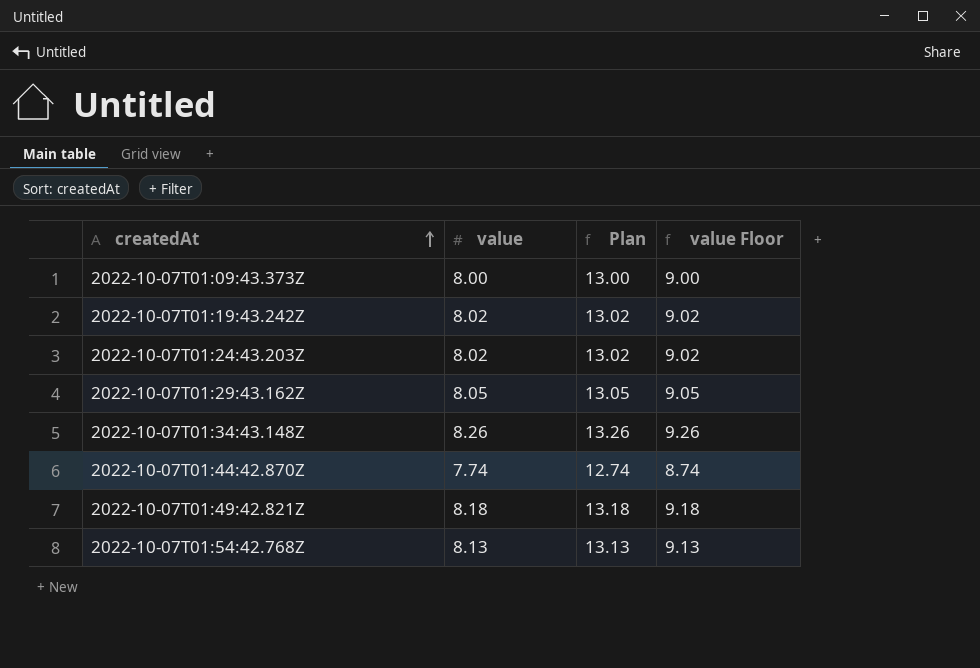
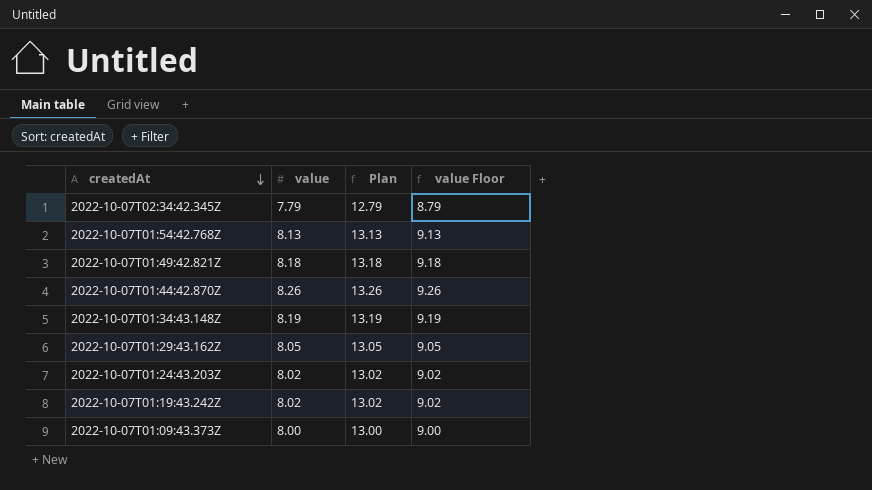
row order: createdAt ascending -> createdAt descending
row 2022-10-07T02:34:42.345Z: none -> 7.79 | 12.79 | 8.79
2022-10-07T01:44:42.870Z | value: 7.74 -> 8.26
2022-10-07T01:44:42.870Z | Plan: 12.74 -> 13.26
2022-10-07T01:44:42.870Z | value Floor: 8.74 -> 9.26
2022-10-07T01:34:43.148Z | value: 8.26 -> 8.19
2022-10-07T01:34:43.148Z | Plan: 13.26 -> 13.19
2022-10-07T01:34:43.148Z | value Floor: 9.26 -> 9.19

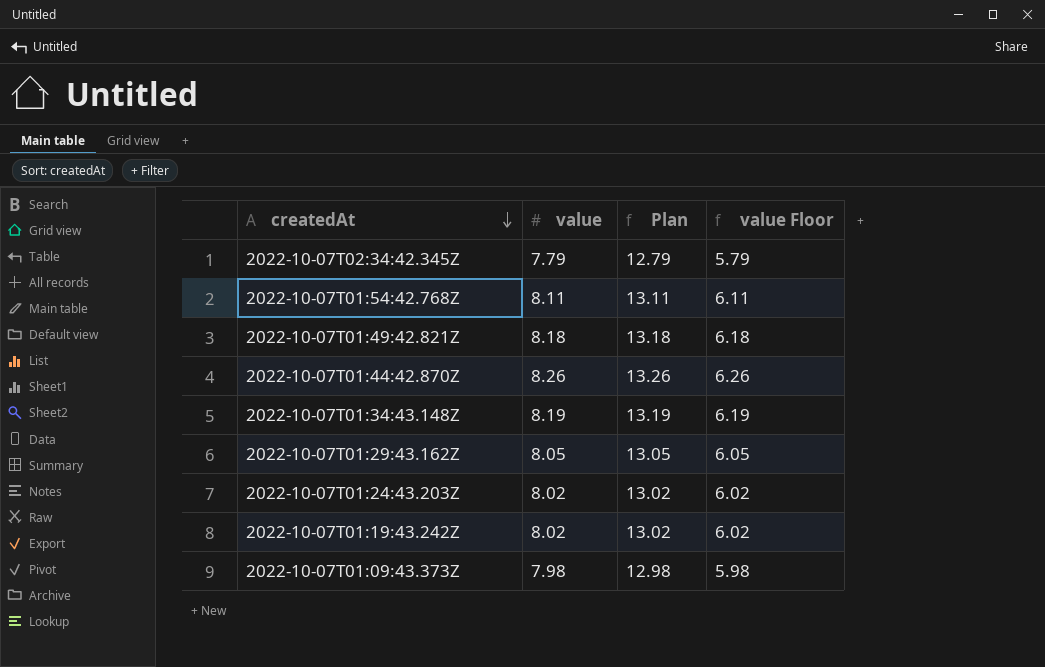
column value Floor | formula: [value] + 1 -> [value] - 2
2022-10-07T01:54:42.768Z | value: 8.13 -> 8.11
2022-10-07T01:54:42.768Z | Plan: 13.13 -> 13.11
2022-10-07T01:09:43.373Z | value: 8.00 -> 7.98
2022-10-07T01:09:43.373Z | Plan: 13.00 -> 12.98

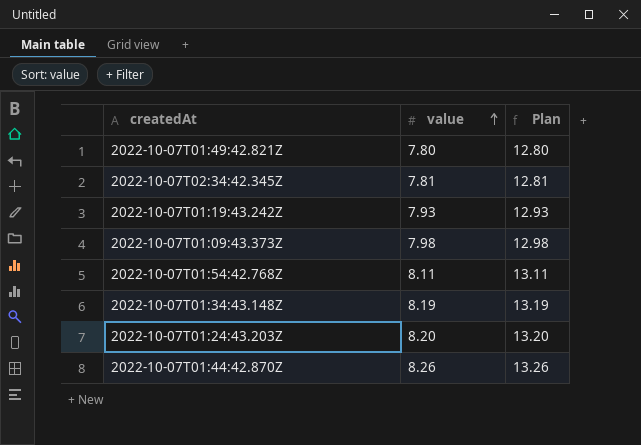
row order: createdAt descending -> value ascending
column value Floor | formula: [value] - 2 -> none
row 2022-10-07T01:29:43.162Z: 8.05 | 13.05 | 6.05 -> none
2022-10-07T01:49:42.821Z | value: 8.18 -> 7.80
2022-10-07T01:49:42.821Z | Plan: 13.18 -> 12.80
2022-10-07T02:34:42.345Z | value: 7.79 -> 7.81
2022-10-07T02:34:42.345Z | Plan: 12.79 -> 12.81
2022-10-07T01:19:43.242Z | value: 8.02 -> 7.93
2022-10-07T01:19:43.242Z | Plan: 13.02 -> 12.93
2022-10-07T01:24:43.203Z | value: 8.02 -> 8.20
2022-10-07T01:24:43.203Z | Plan: 13.02 -> 13.20

